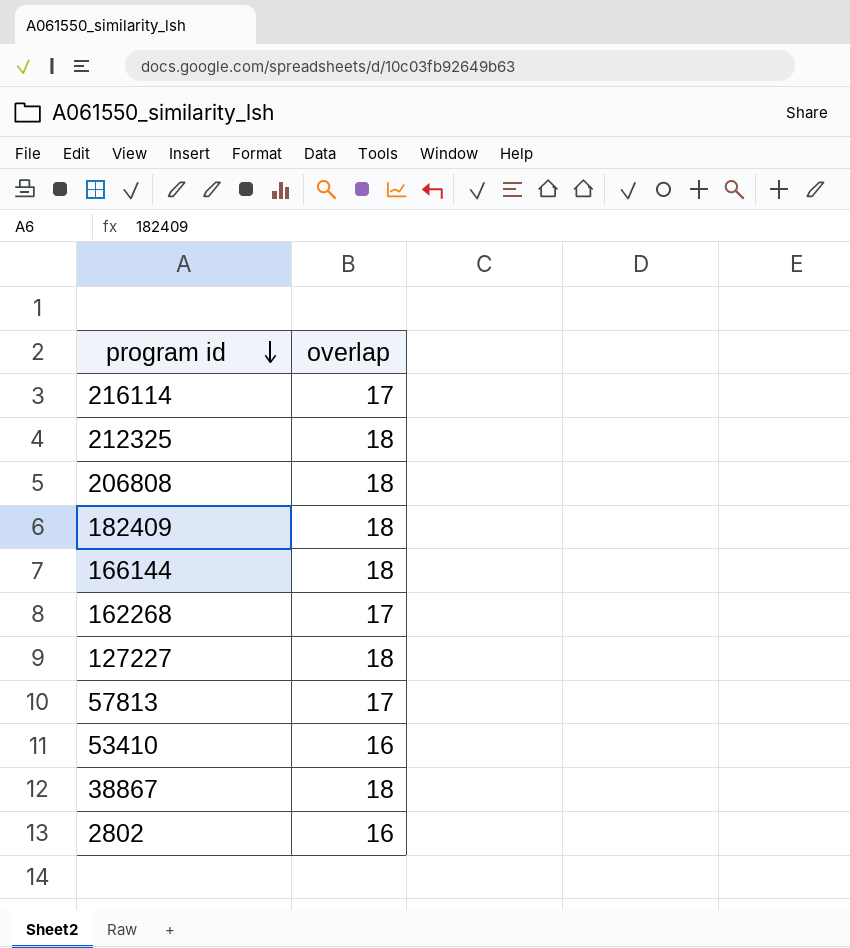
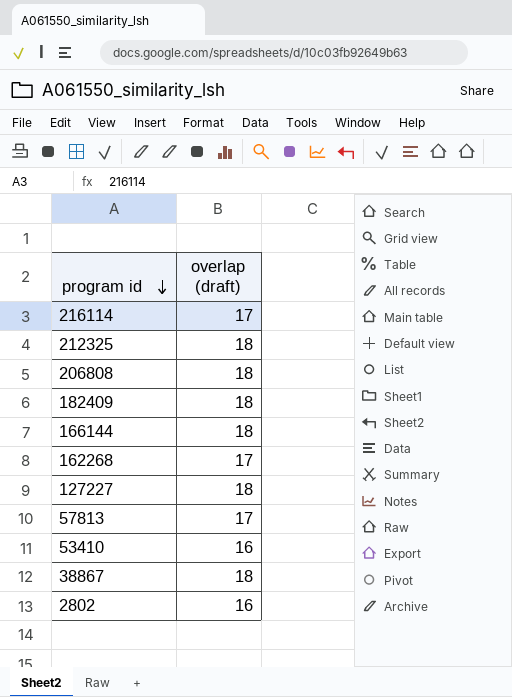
column name: overlap -> overlap (draft)

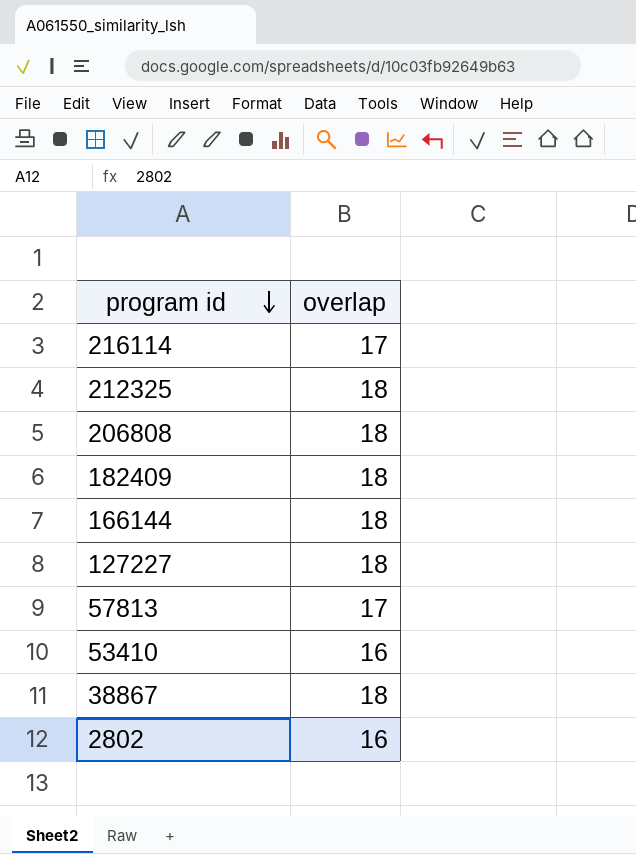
column name: overlap (draft) -> overlap
row 162268: 17 -> none

